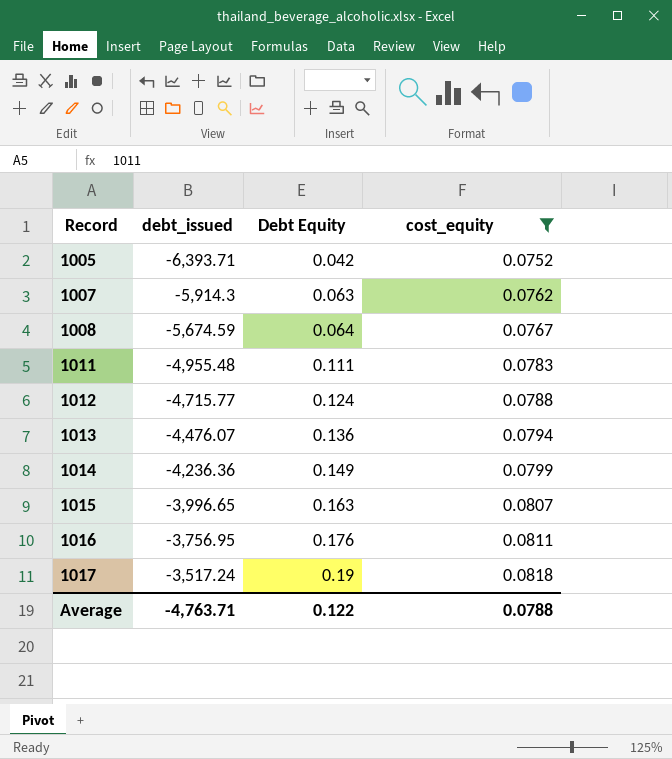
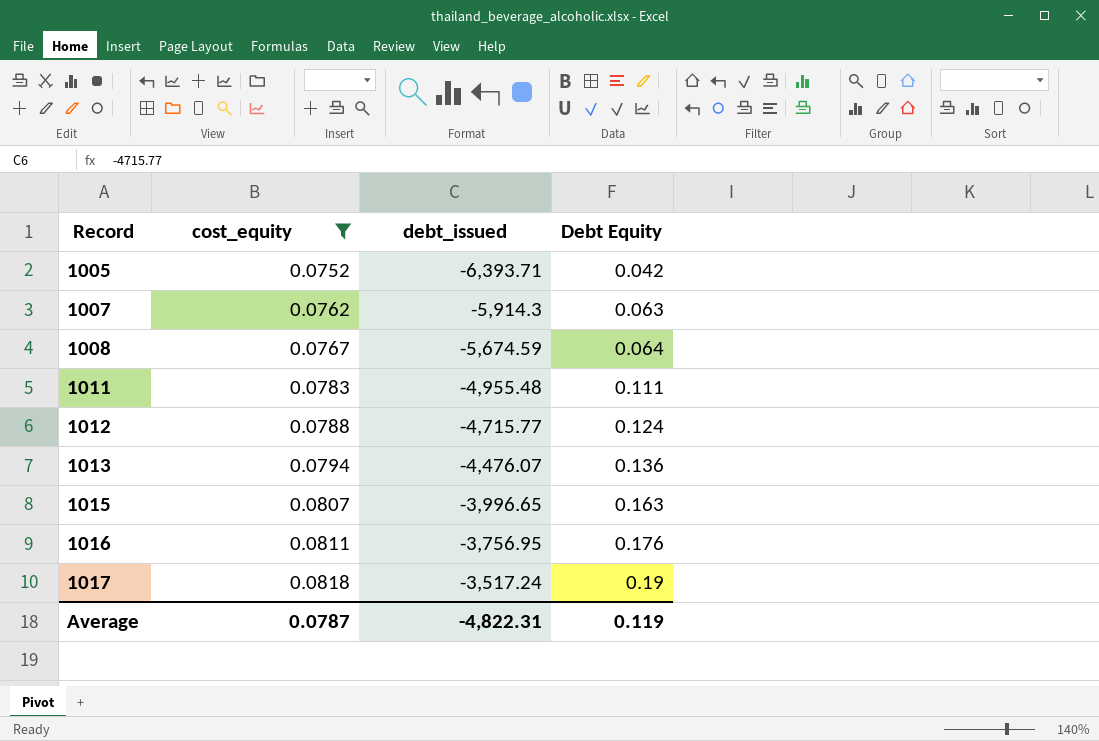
column cost_equity | position: 4 -> 2
row 1014: -4,236.36 | 0.149 | 0.0799 -> none
Average | cost_equity: 0.0788 -> 0.0787
Average | debt_issued: -4,763.71 -> -4,822.31
Average | Debt Equity: 0.122 -> 0.119

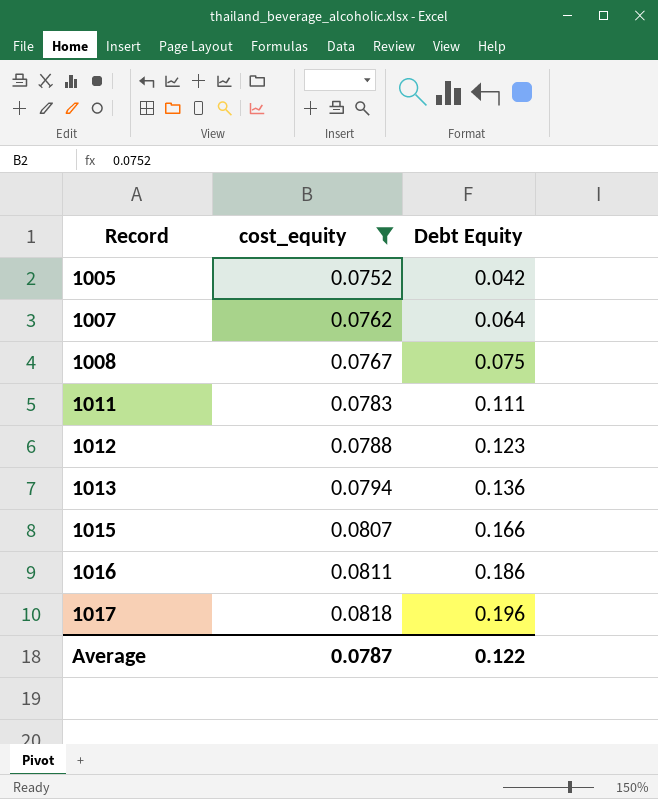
column debt_issued | position: 3 -> none
1007 | Debt Equity: 0.063 -> 0.064
1008 | Debt Equity: 0.064 -> 0.075
1012 | Debt Equity: 0.124 -> 0.123
1015 | Debt Equity: 0.163 -> 0.166
1016 | Debt Equity: 0.176 -> 0.186
1017 | Debt Equity: 0.19 -> 0.196
Average | Debt Equity: 0.119 -> 0.122

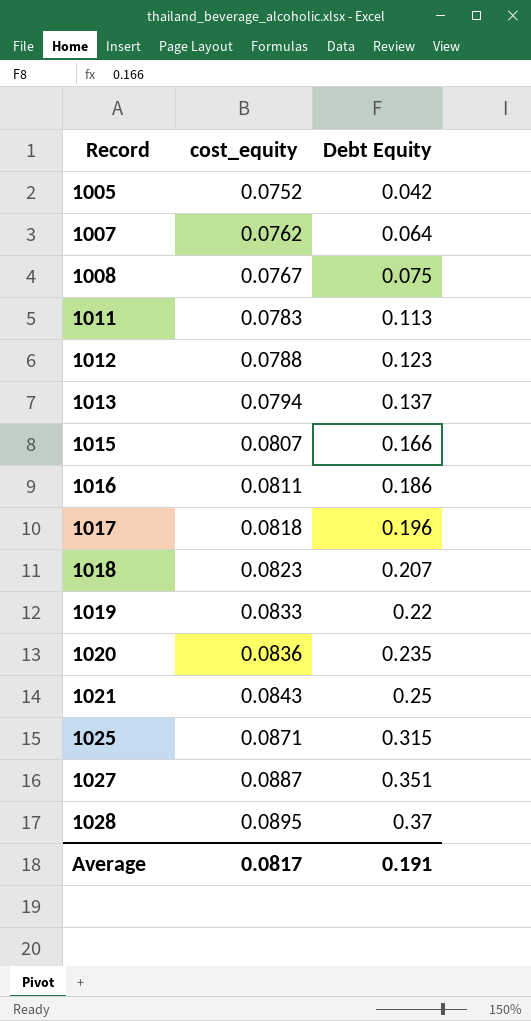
filter: cost_equity <= 0.0818 -> none
1011 | Debt Equity: 0.111 -> 0.113
1013 | Debt Equity: 0.136 -> 0.137
Average | cost_equity: 0.0787 -> 0.0817
Average | Debt Equity: 0.122 -> 0.191

